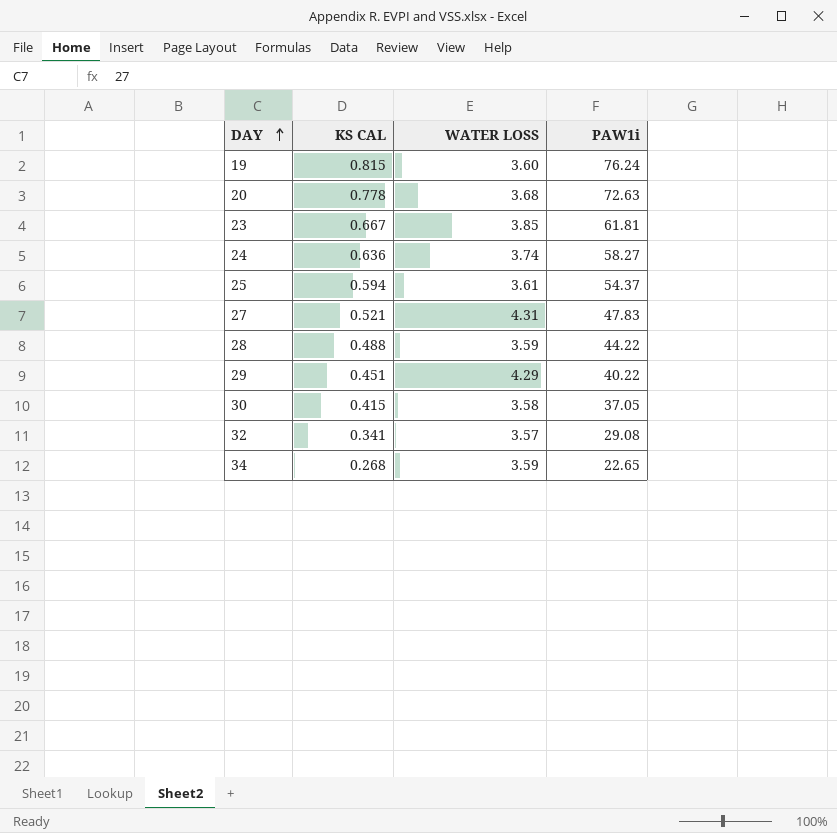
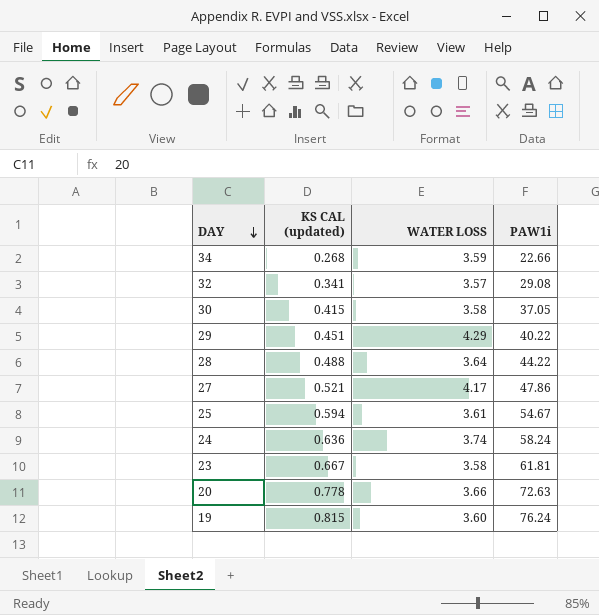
row order: DAY ascending -> DAY descending
column name: KS CAL -> KS CAL (updated)
34 | PAW1i: 22.65 -> 22.66
28 | WATER LOSS: 3.59 -> 3.64
27 | WATER LOSS: 4.31 -> 4.17
27 | PAW1i: 47.83 -> 47.86
25 | PAW1i: 54.37 -> 54.67
24 | PAW1i: 58.27 -> 58.24
23 | WATER LOSS: 3.85 -> 3.58
20 | WATER LOSS: 3.68 -> 3.66

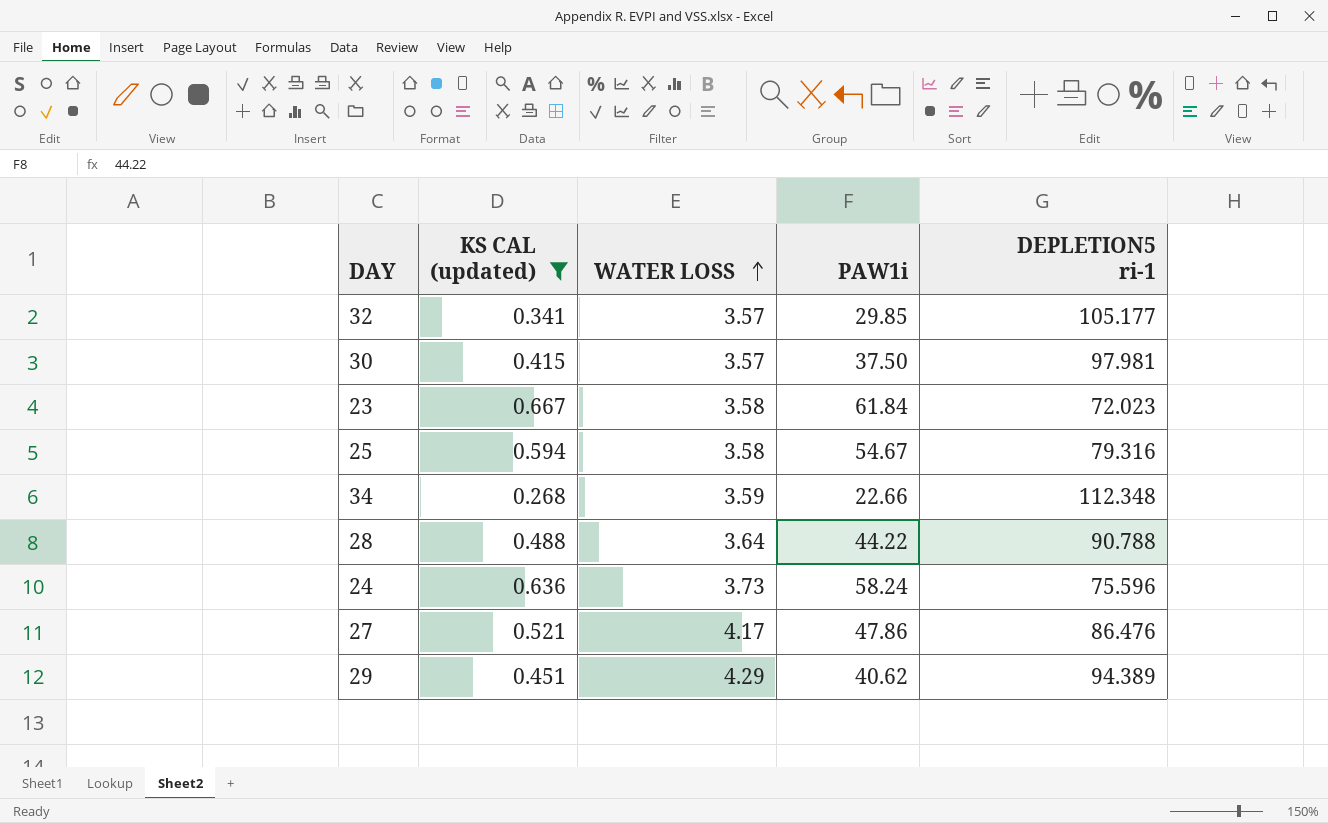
filter: none -> KS CAL (updated) <= 0.667
row order: DAY descending -> WATER LOSS ascending
column DEPLETION5 ri-1 | position: none -> 5
32 | PAW1i: 29.08 -> 29.85
30 | WATER LOSS: 3.58 -> 3.57
30 | PAW1i: 37.05 -> 37.50
23 | PAW1i: 61.81 -> 61.84
25 | WATER LOSS: 3.61 -> 3.58
24 | WATER LOSS: 3.74 -> 3.73
29 | PAW1i: 40.22 -> 40.62

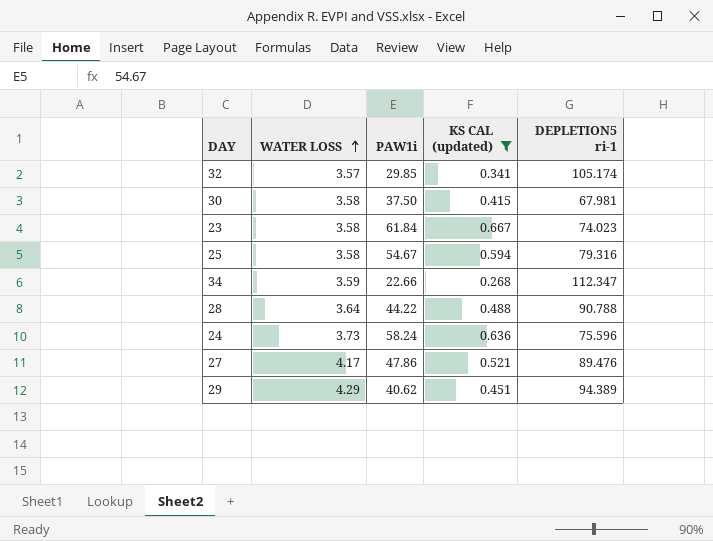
column KS CAL (updated) | position: 2 -> 4
32 | DEPLETION5 ri-1: 105.177 -> 105.174
30 | WATER LOSS: 3.57 -> 3.58
30 | DEPLETION5 ri-1: 97.981 -> 67.981
23 | DEPLETION5 ri-1: 72.023 -> 74.023
34 | DEPLETION5 ri-1: 112.348 -> 112.347
27 | DEPLETION5 ri-1: 86.476 -> 89.476

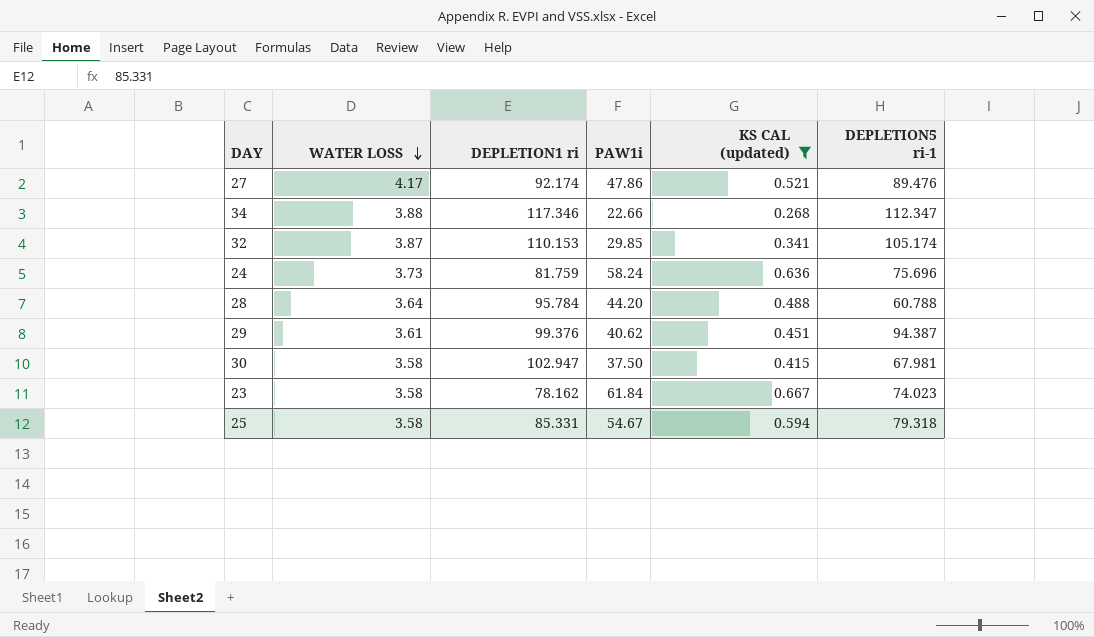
row order: WATER LOSS ascending -> WATER LOSS descending
column DEPLETION1 ri | position: none -> 3
34 | WATER LOSS: 3.59 -> 3.88
32 | WATER LOSS: 3.57 -> 3.87
24 | DEPLETION5 ri-1: 75.596 -> 75.696
28 | PAW1i: 44.22 -> 44.20
28 | DEPLETION5 ri-1: 90.788 -> 60.788
29 | WATER LOSS: 4.29 -> 3.61
29 | DEPLETION5 ri-1: 94.389 -> 94.387
25 | DEPLETION5 ri-1: 79.316 -> 79.318

